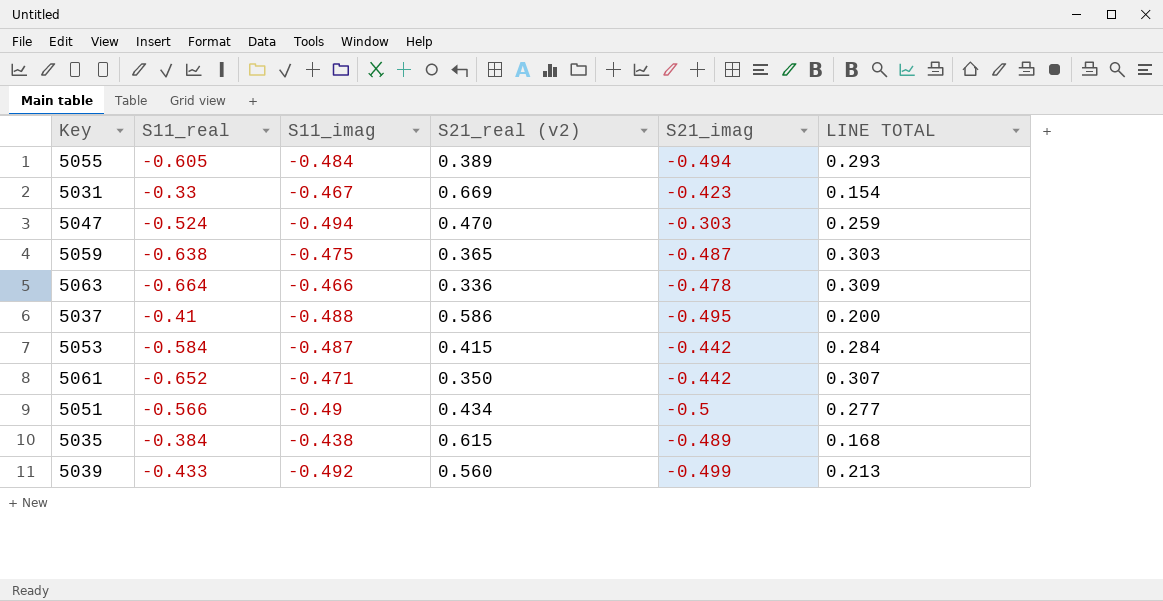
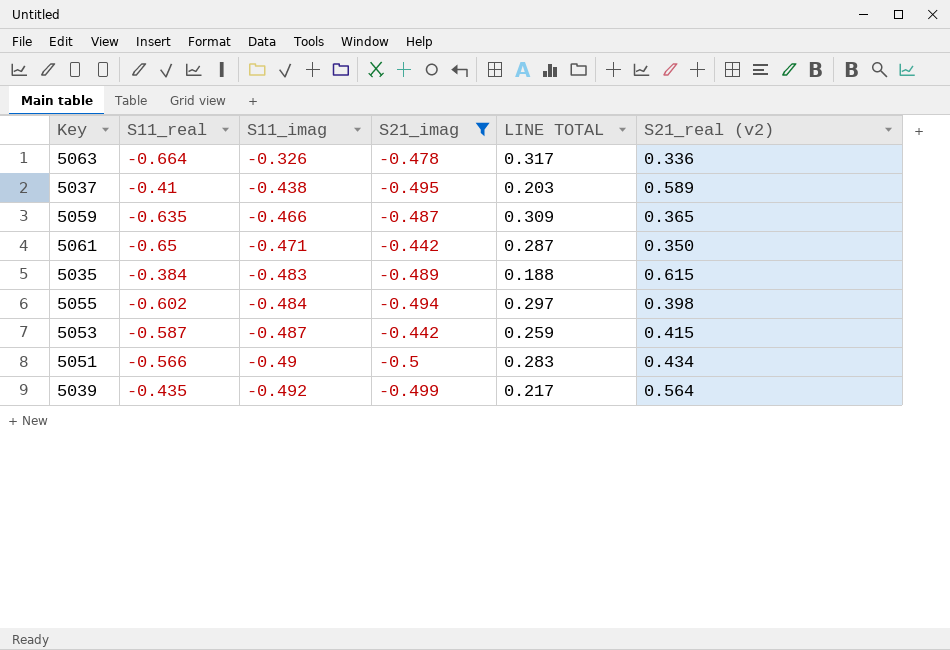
filter: none -> S21_imag <= -0.442
row order: none -> S11_imag descending
column LINE TOTAL | formula: [S11_real] * [S11_imag] -> [S11_real] * [S21_imag]
column S21_real (v2) | position: 4 -> 6
5063 | S11_imag: -0.466 -> -0.326
5037 | S11_imag: -0.488 -> -0.438
5037 | S21_real (v2): 0.586 -> 0.589
5059 | S11_real: -0.638 -> -0.635
5059 | S11_imag: -0.475 -> -0.466
5061 | S11_real: -0.652 -> -0.65
5035 | S11_imag: -0.438 -> -0.483
5055 | S11_real: -0.605 -> -0.602
5055 | S21_real (v2): 0.389 -> 0.398
5053 | S11_real: -0.584 -> -0.587
5039 | S11_real: -0.433 -> -0.435
5039 | S21_real (v2): 0.560 -> 0.564

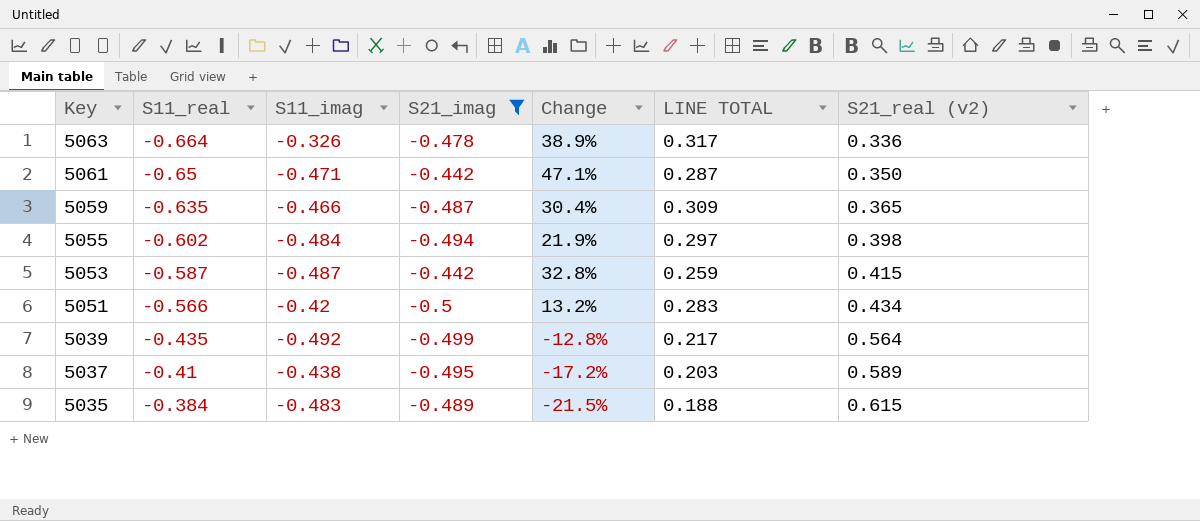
row order: S11_imag descending -> Key descending
column Change | formula: none -> ([S11_real] - [S21_imag]) / [S21_imag]
5051 | S11_imag: -0.49 -> -0.42

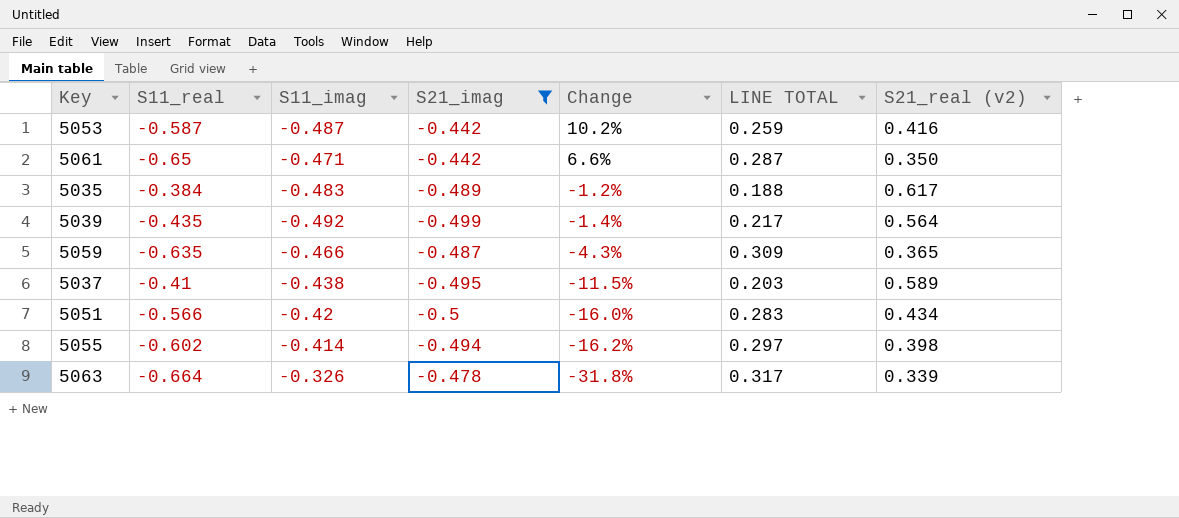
row order: Key descending -> Change descending
column Change | formula: ([S11_real] - [S21_imag]) / [S21_imag] -> ([S11_imag] - [S21_imag]) / [S21_imag]
5053 | S21_real (v2): 0.415 -> 0.416
5035 | S21_real (v2): 0.615 -> 0.617
5055 | S11_imag: -0.484 -> -0.414
5063 | S21_real (v2): 0.336 -> 0.339

